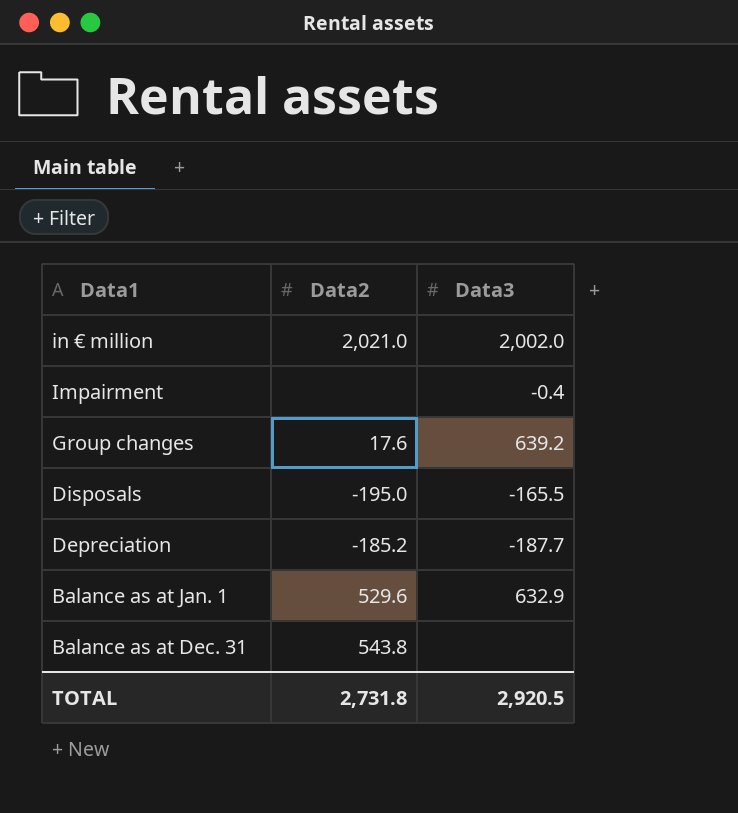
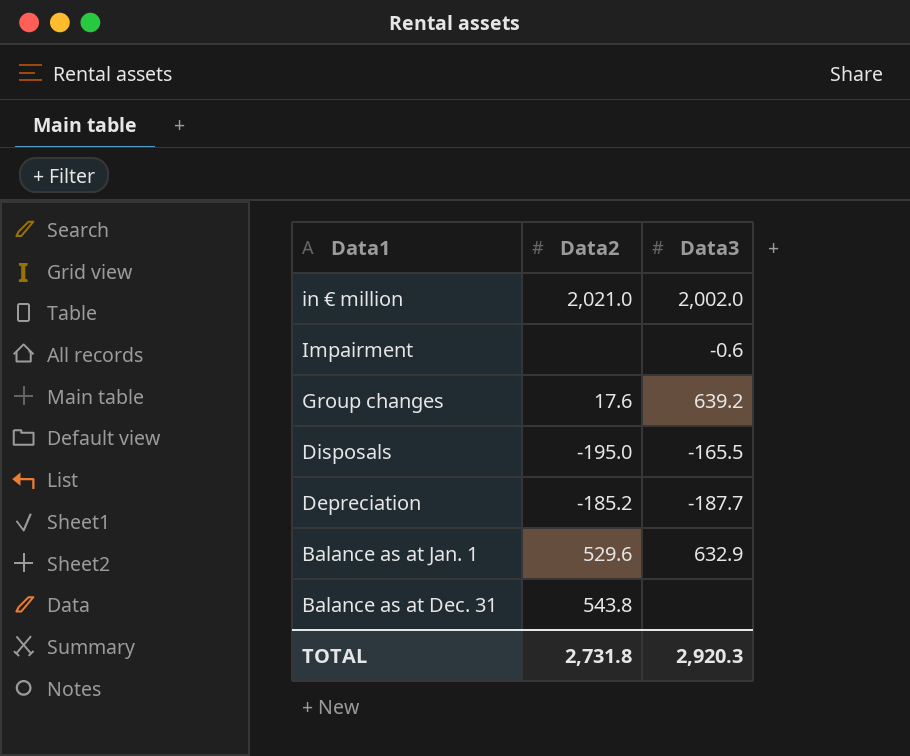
Impairment | Data3: -0.4 -> -0.6
TOTAL | Data3: 2,920.5 -> 2,920.3

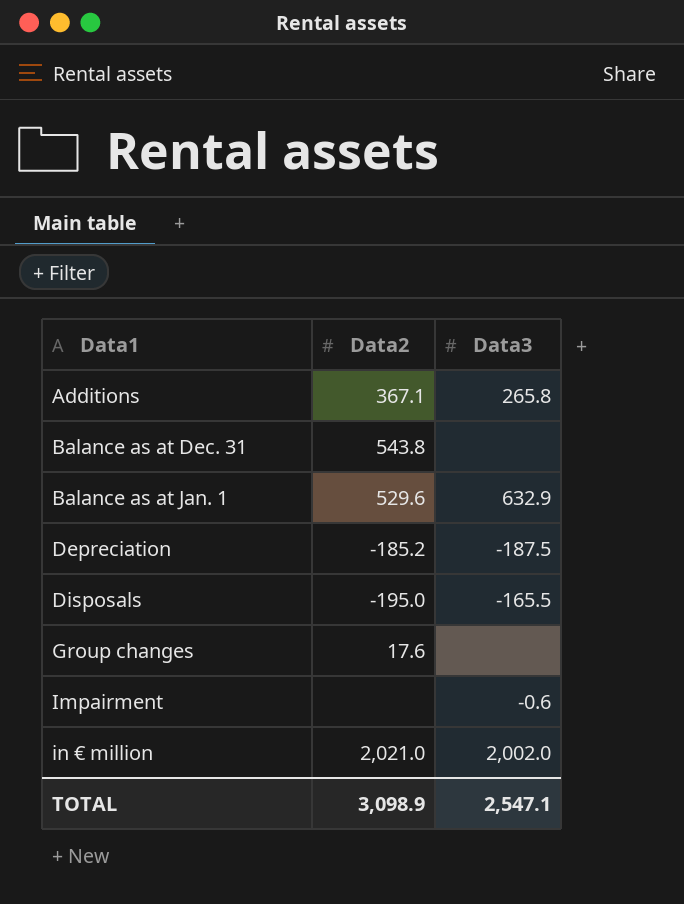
row order: Data1 descending -> Data1 ascending
row Additions: none -> 367.1 | 265.8
Depreciation | Data3: -187.7 -> -187.5
Group changes | Data3: 639.2 -> none
TOTAL | Data2: 2,731.8 -> 3,098.9
TOTAL | Data3: 2,920.3 -> 2,547.1

